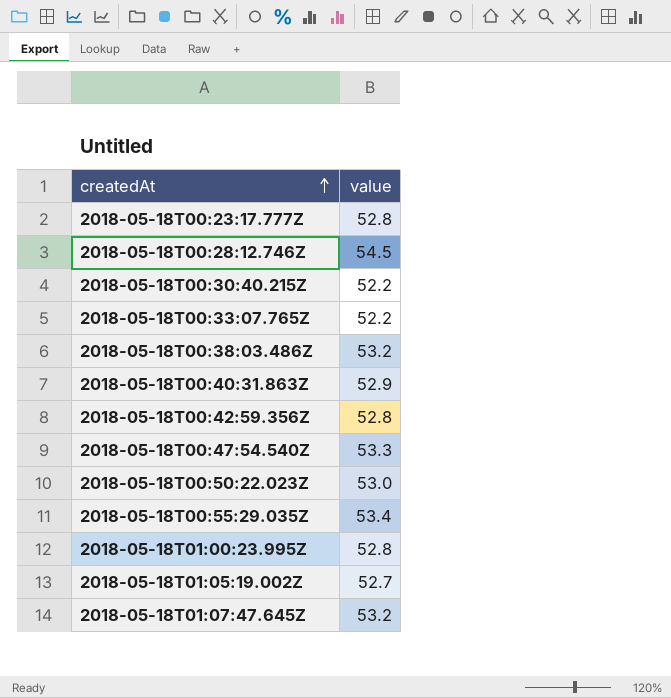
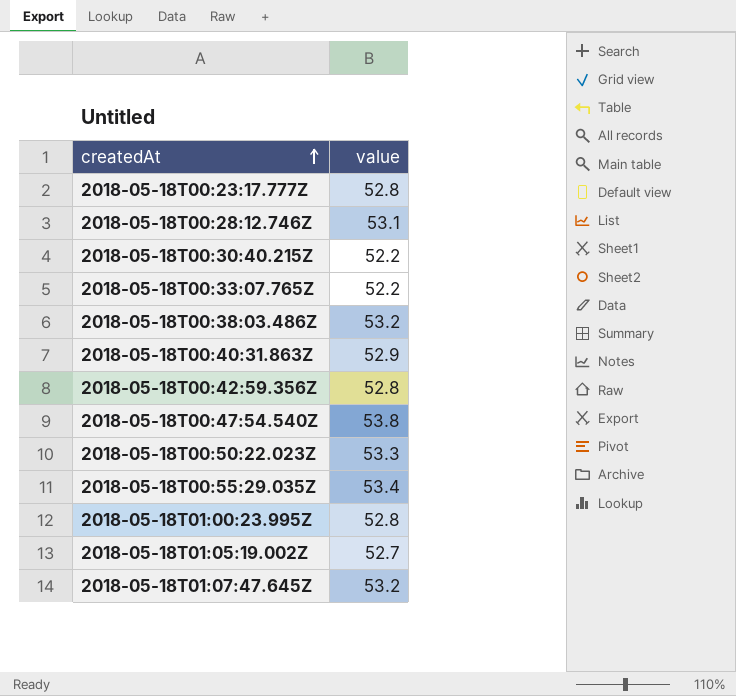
2018-05-18T00:28:12.746Z | value: 54.5 -> 53.1
2018-05-18T00:47:54.540Z | value: 53.3 -> 53.8
2018-05-18T00:50:22.023Z | value: 53.0 -> 53.3

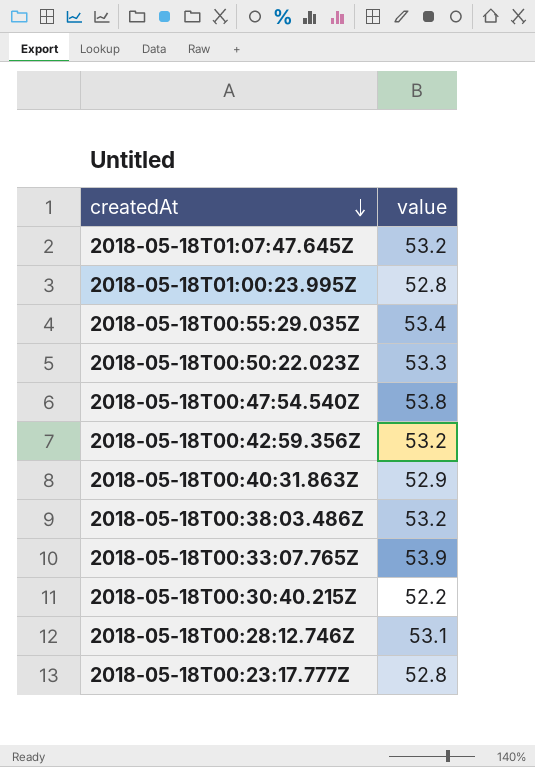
row order: createdAt ascending -> createdAt descending
row 2018-05-18T01:05:19.002Z: 52.7 -> none
2018-05-18T00:42:59.356Z | value: 52.8 -> 53.2
2018-05-18T00:33:07.765Z | value: 52.2 -> 53.9

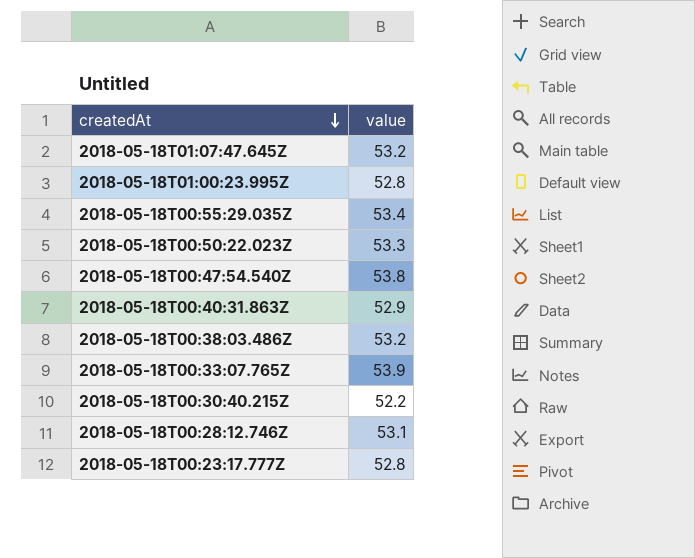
row 2018-05-18T00:42:59.356Z: 53.2 -> none

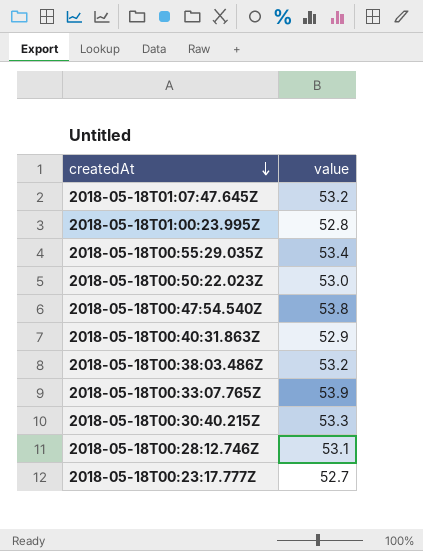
2018-05-18T00:50:22.023Z | value: 53.3 -> 53.0
2018-05-18T00:30:40.215Z | value: 52.2 -> 53.3
2018-05-18T00:23:17.777Z | value: 52.8 -> 52.7

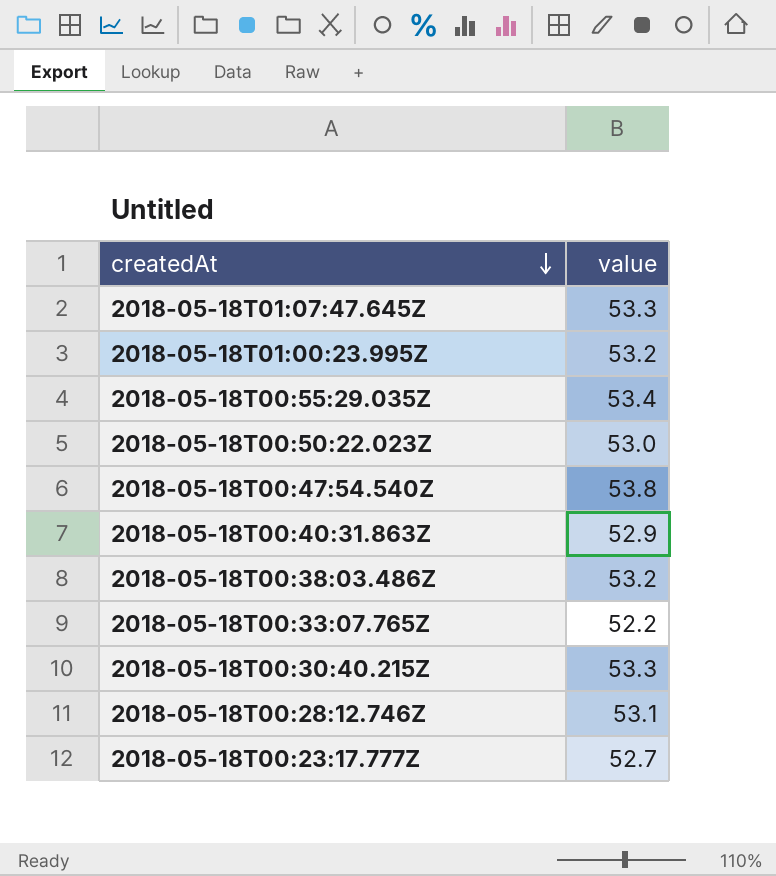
2018-05-18T01:07:47.645Z | value: 53.2 -> 53.3
2018-05-18T01:00:23.995Z | value: 52.8 -> 53.2
2018-05-18T00:33:07.765Z | value: 53.9 -> 52.2

